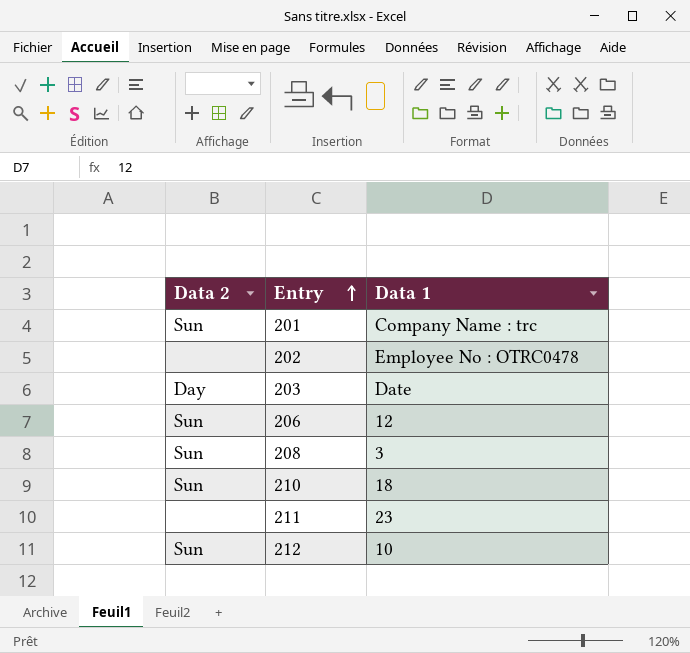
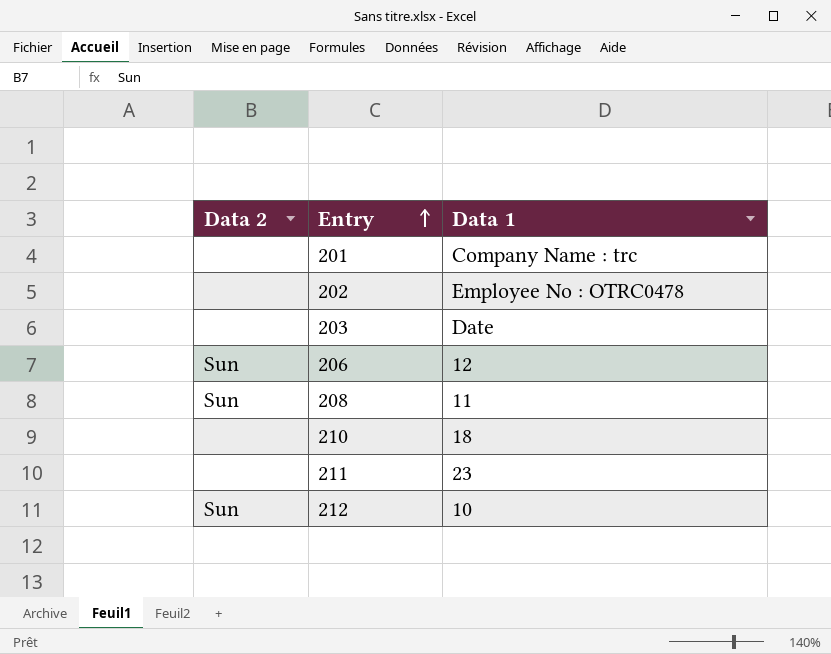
201 | Data 2: Sun -> none
203 | Data 2: Day -> none
208 | Data 1: 3 -> 11
210 | Data 2: Sun -> none

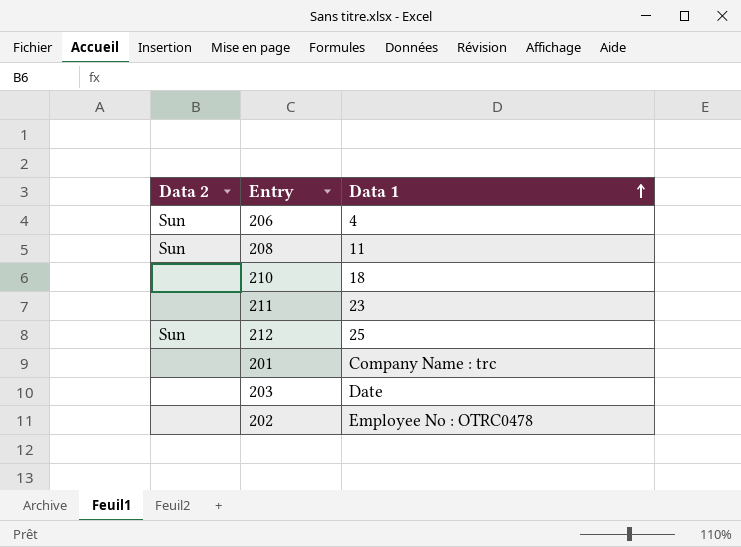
row order: Entry ascending -> Data 1 ascending
206 | Data 1: 12 -> 4
212 | Data 1: 10 -> 25

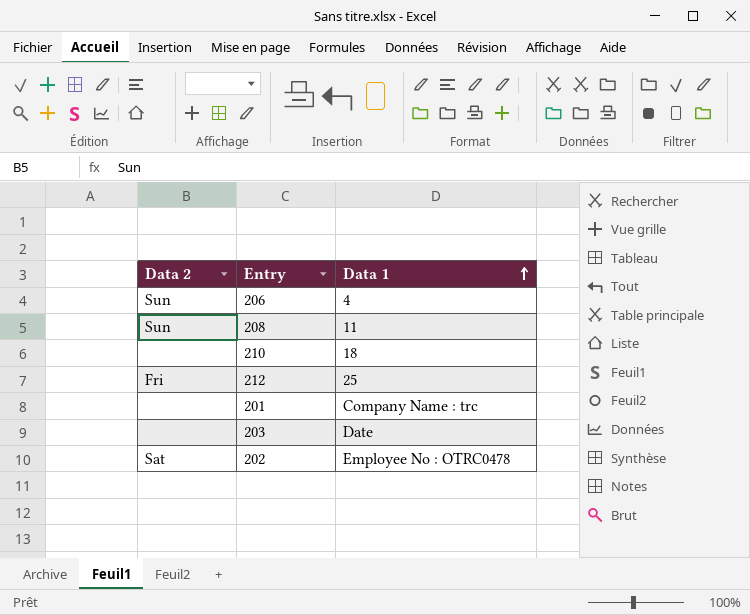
row 211: none | 23 -> none
212 | Data 2: Sun -> Fri
202 | Data 2: none -> Sat

